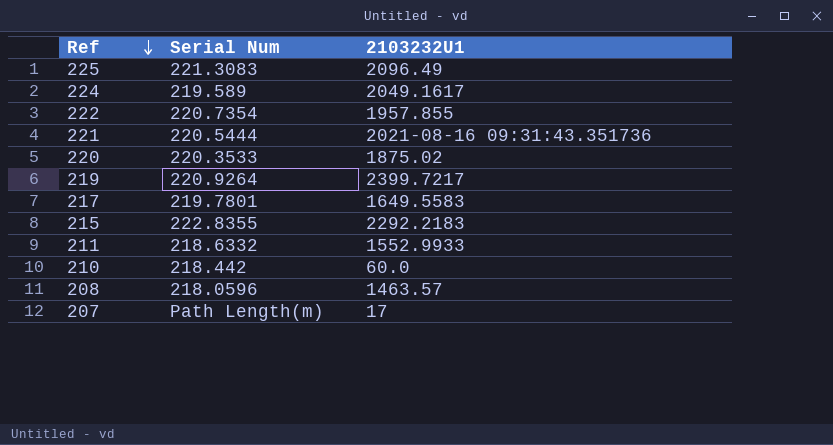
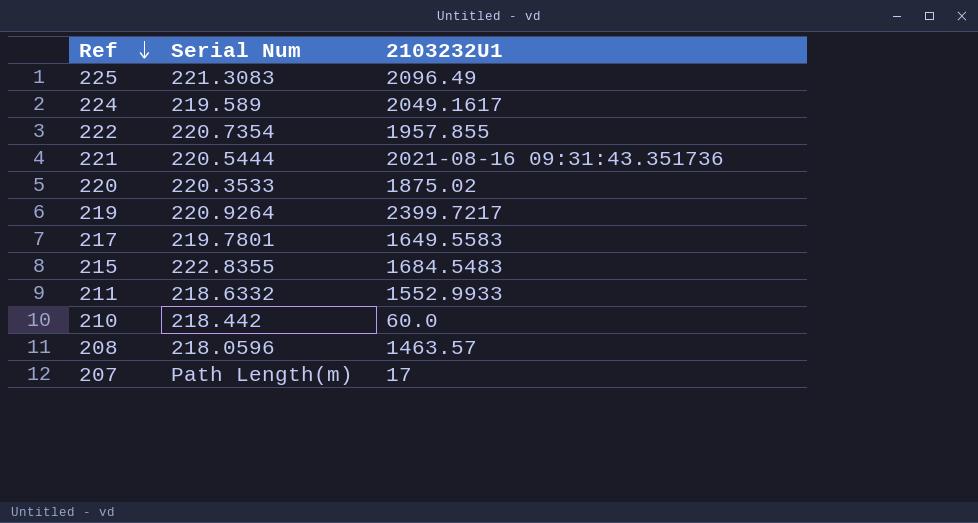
215 | 2103232U1: 2292.2183 -> 1684.5483

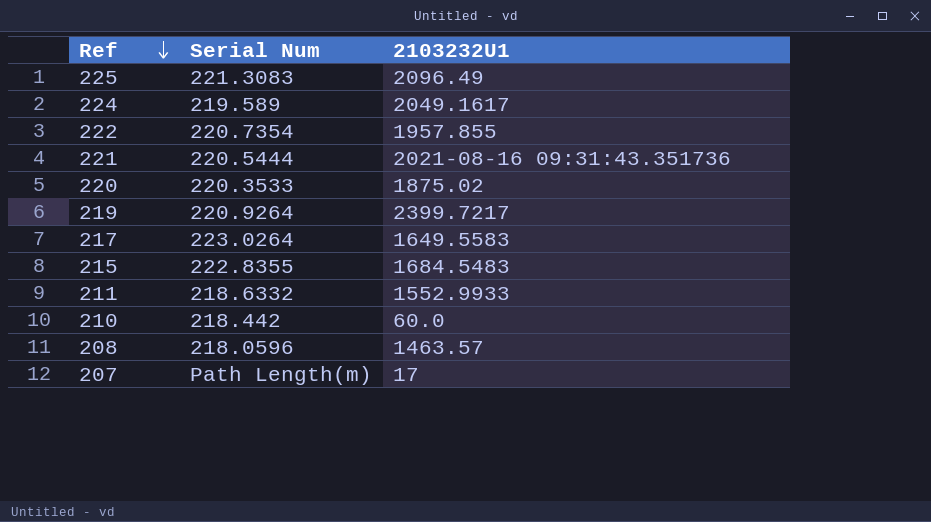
217 | Serial Num: 219.7801 -> 223.0264

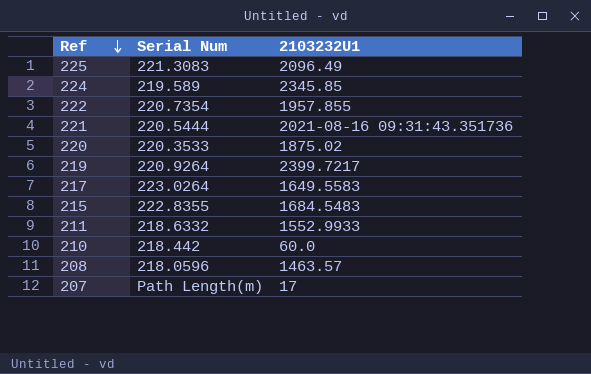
224 | 2103232U1: 2049.1617 -> 2345.85

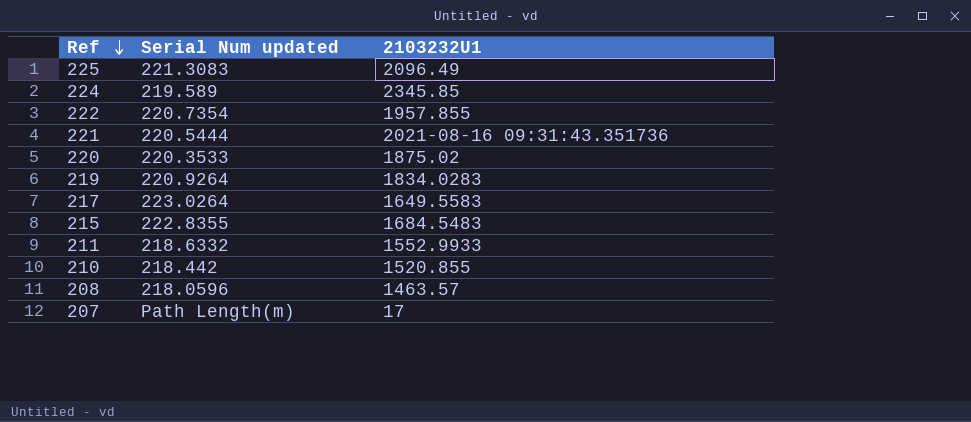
column name: Serial Num -> Serial Num updated
219 | 2103232U1: 2399.7217 -> 1834.0283
210 | 2103232U1: 60.0 -> 1520.855

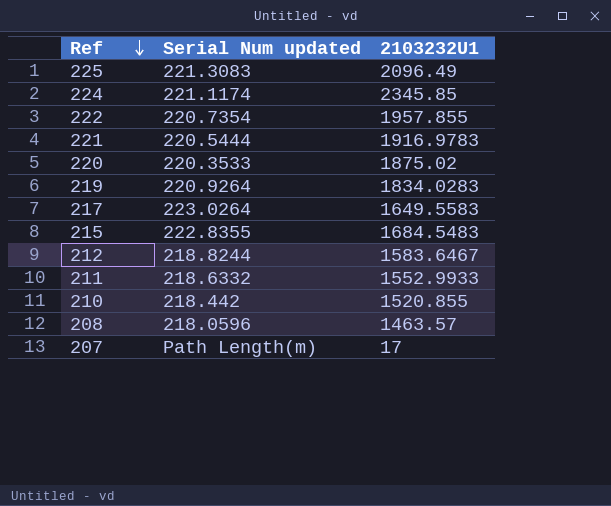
224 | Serial Num updated: 219.589 -> 221.1174
221 | 2103232U1: 2021-08-16 09:31:43.351736 -> 1916.9783
row 212: none -> 218.8244 | 1583.6467

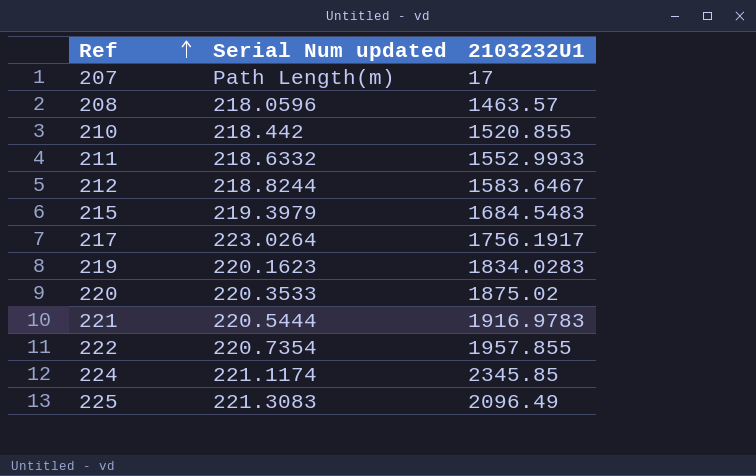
row order: Ref descending -> Ref ascending
215 | Serial Num updated: 222.8355 -> 219.3979
217 | 2103232U1: 1649.5583 -> 1756.1917
219 | Serial Num updated: 220.9264 -> 220.1623

